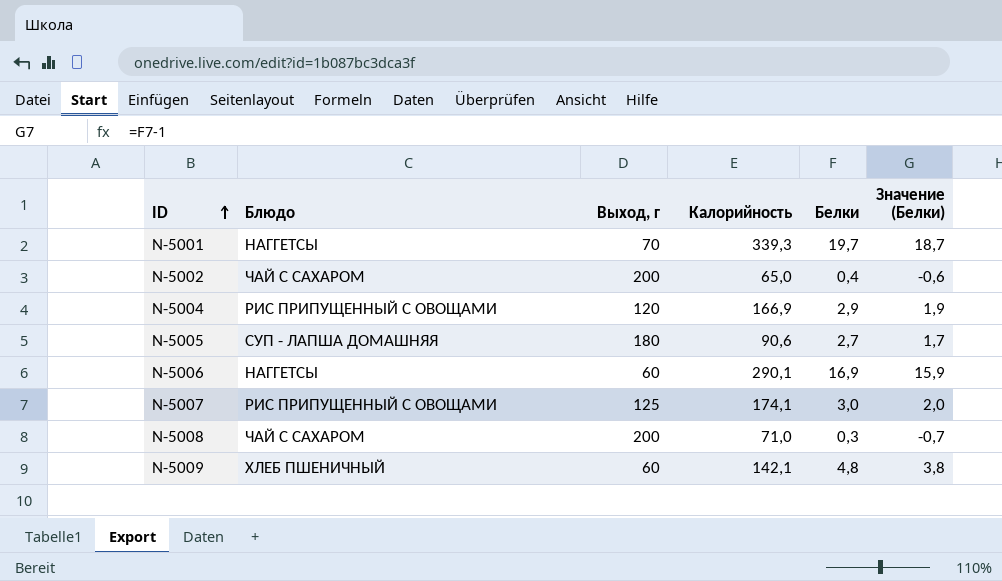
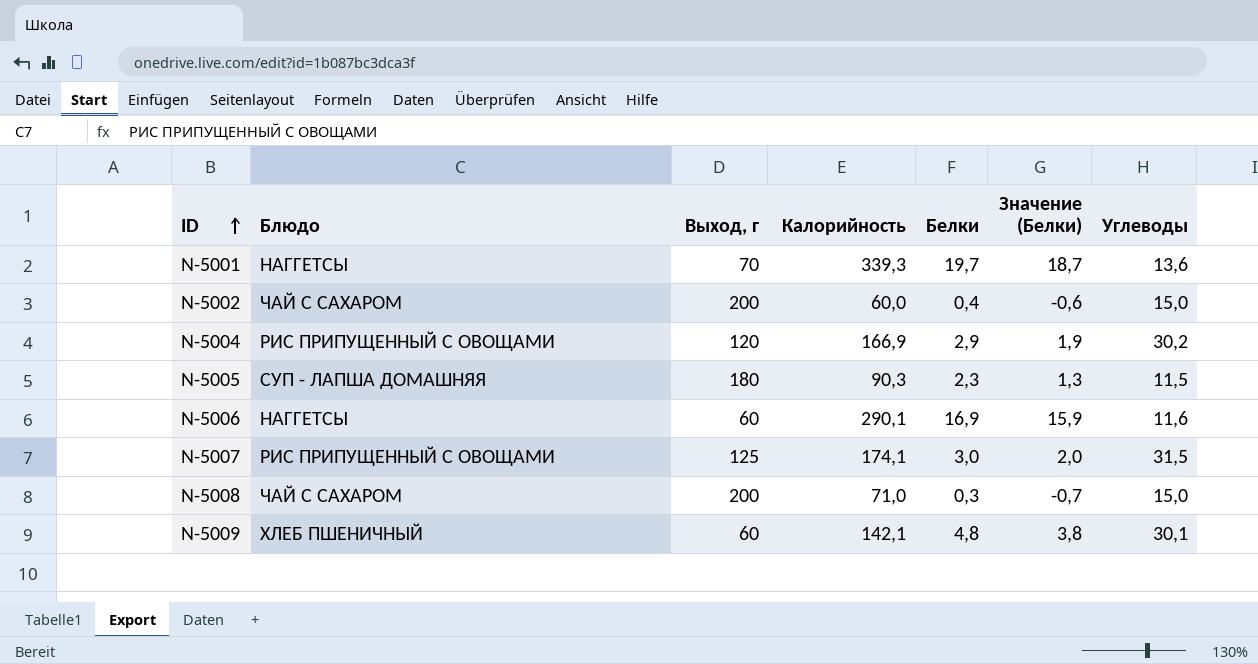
column Углеводы | position: none -> 7
N-5002 | Калорийность: 65,0 -> 60,0
N-5005 | Калорийность: 90,6 -> 90,3
N-5005 | Белки: 2,7 -> 2,3
N-5005 | Значение (Белки): 1,7 -> 1,3

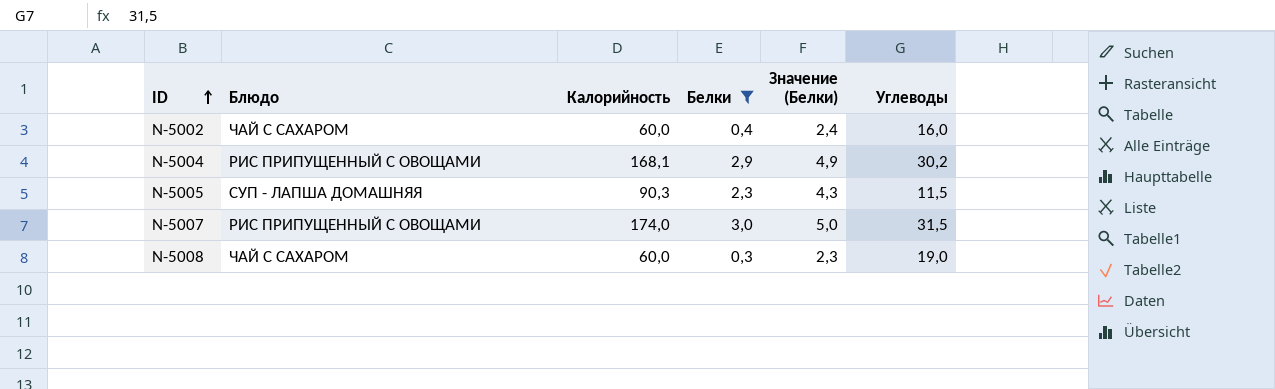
filter: none -> Белки <= 3,0
column Выход, г | position: 3 -> none
column Значение (Белки) | formula: [Белки] - 1 -> [Белки] + 2
N-5002 | Углеводы: 15,0 -> 16,0
N-5004 | Калорийность: 166,9 -> 168,1
N-5007 | Калорийность: 174,1 -> 174,0
N-5008 | Калорийность: 71,0 -> 60,0
N-5008 | Углеводы: 15,0 -> 19,0

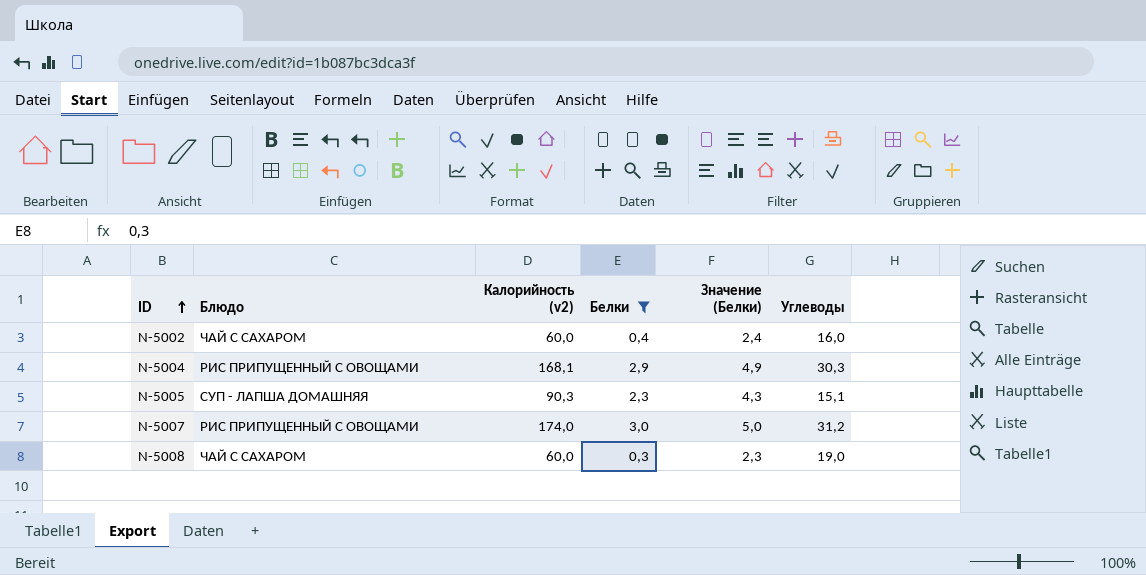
column name: Калорийность -> Калорийность (v2)
N-5004 | Углеводы: 30,2 -> 30,3
N-5005 | Углеводы: 11,5 -> 15,1
N-5007 | Углеводы: 31,5 -> 31,2

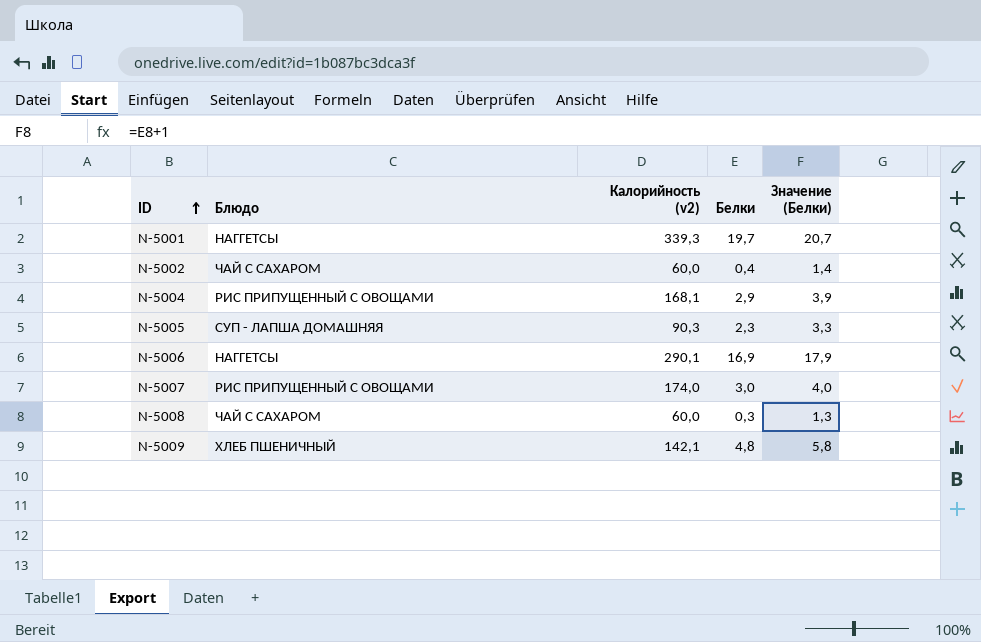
filter: Белки <= 3,0 -> none
column Углеводы | position: 6 -> none
column Значение (Белки) | formula: [Белки] + 2 -> [Белки] + 1

